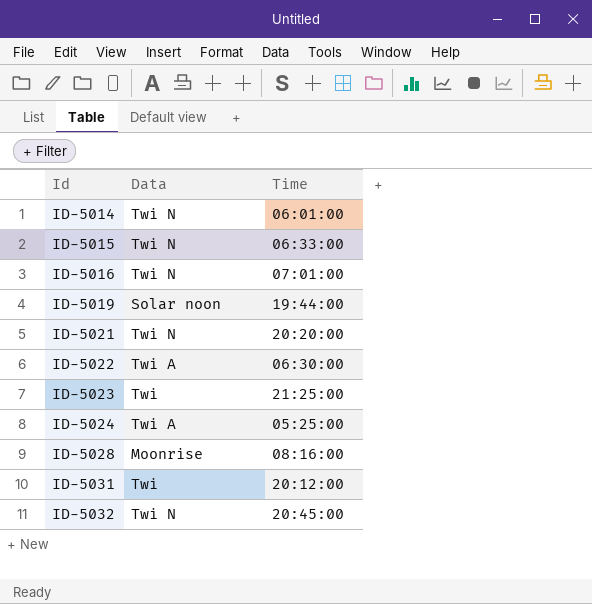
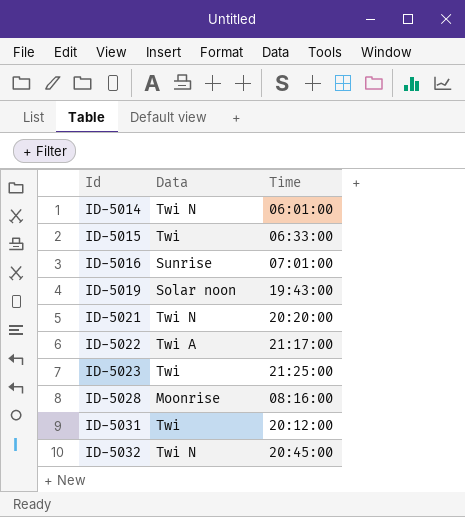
row ID-5024: Twi A | 05:25:00 -> none
ID-5015 | Data: Twi N -> Twi
ID-5016 | Data: Twi N -> Sunrise
ID-5019 | Time: 19:44:00 -> 19:43:00
ID-5022 | Time: 06:30:00 -> 21:17:00

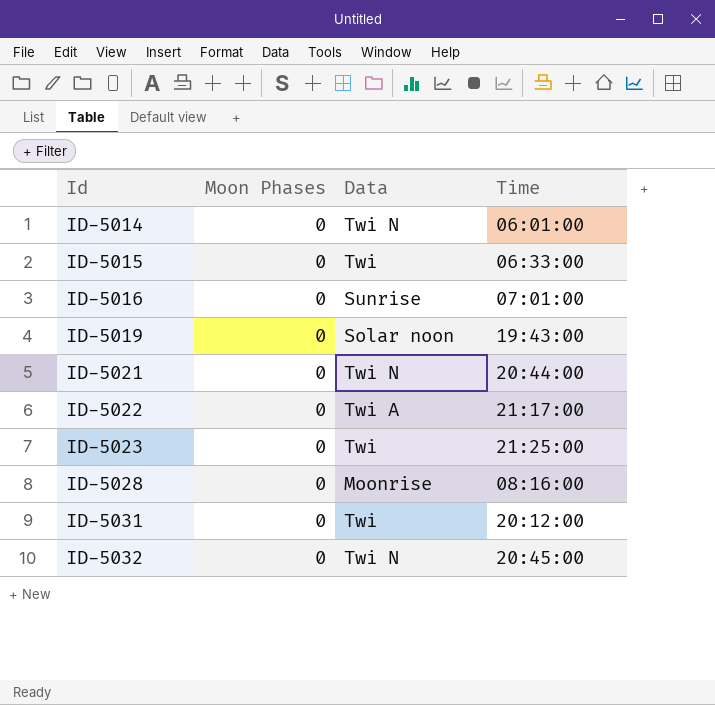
column Moon Phases | position: none -> 2
ID-5021 | Time: 20:20:00 -> 20:44:00

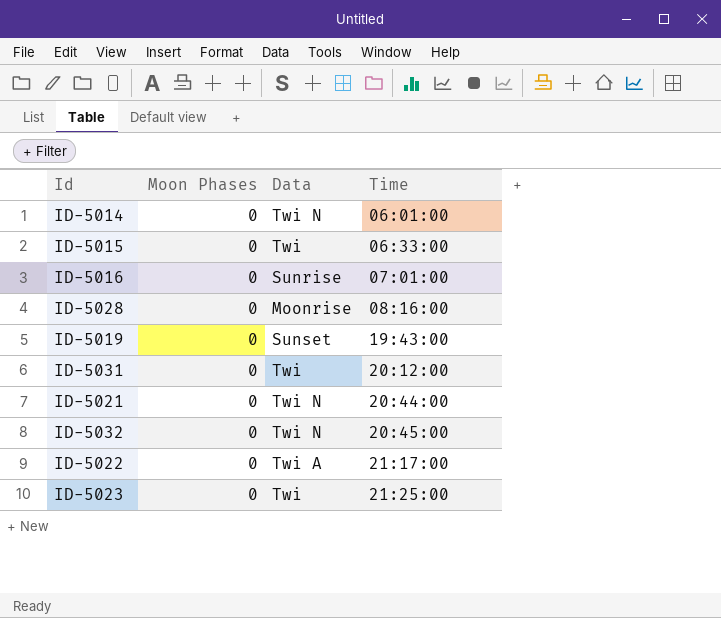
row order: Id ascending -> Time ascending
ID-5019 | Data: Solar noon -> Sunset

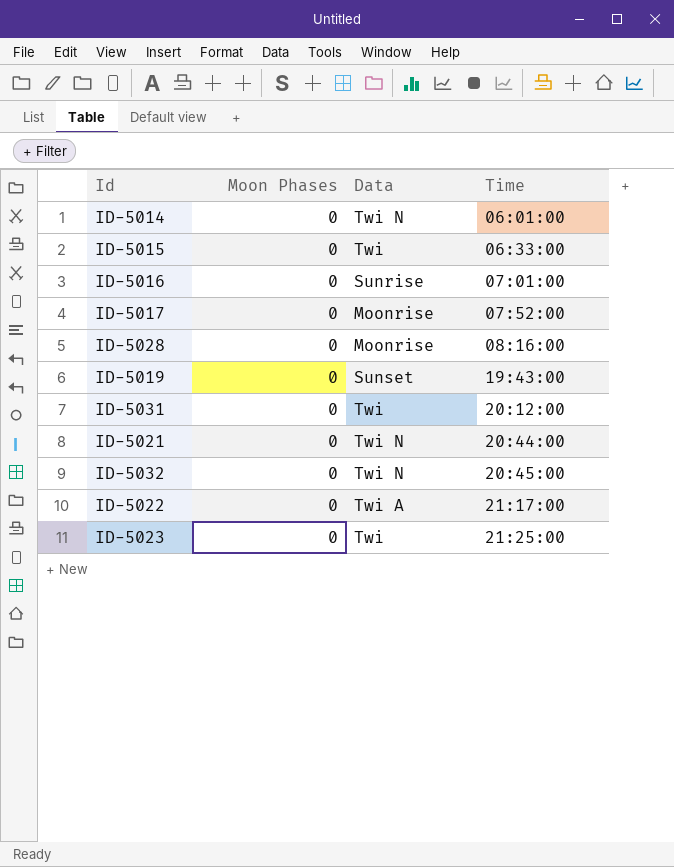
row ID-5017: none -> 0 | Moonrise | 07:52:00

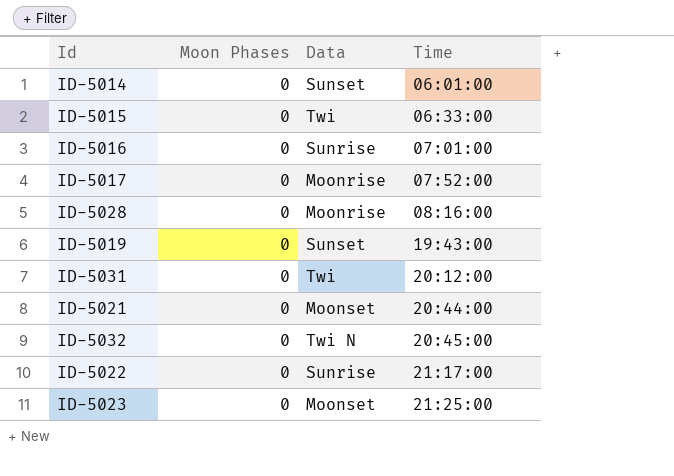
ID-5014 | Data: Twi N -> Sunset
ID-5021 | Data: Twi N -> Moonset
ID-5022 | Data: Twi A -> Sunrise
ID-5023 | Data: Twi -> Moonset

